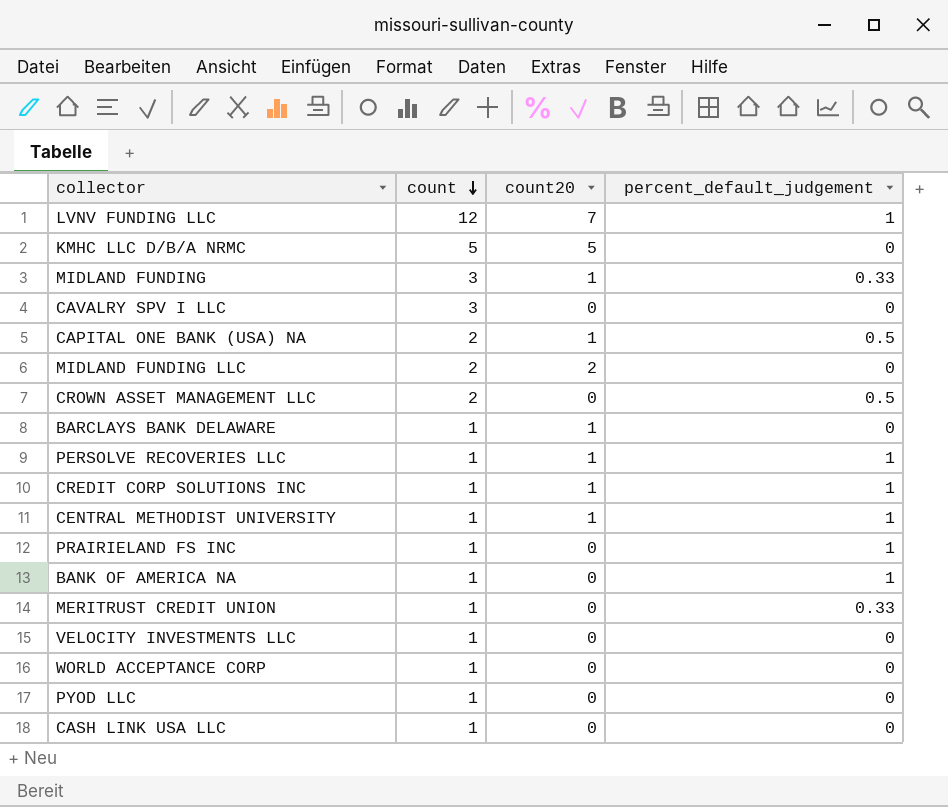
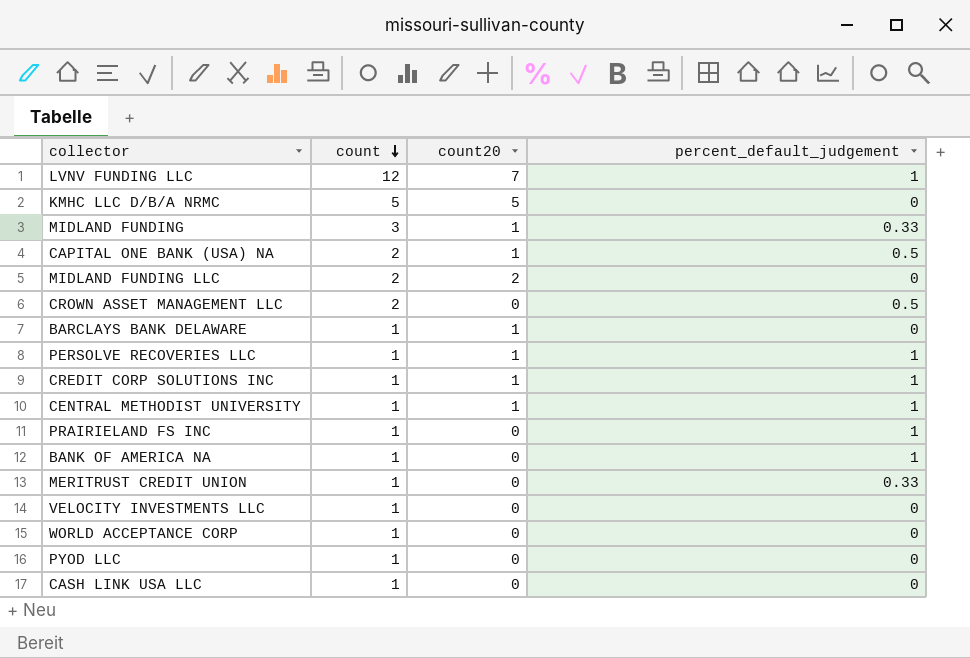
row CAVALRY SPV I LLC: 3 | 0 | 0 -> none

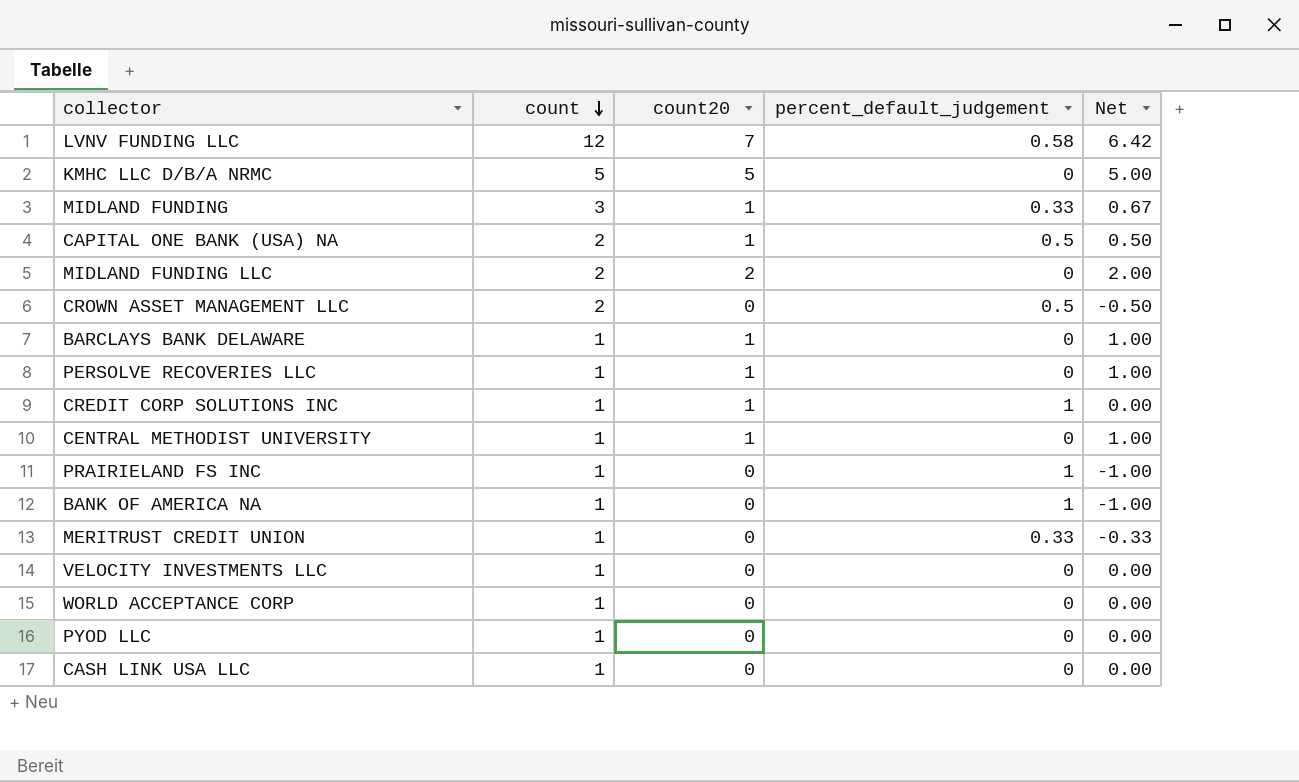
column Net | formula: none -> [count20] - [percent_default_judgement]
LVNV FUNDING LLC | percent_default_judgement: 1 -> 0.58
PERSOLVE RECOVERIES LLC | percent_default_judgement: 1 -> 0
CENTRAL METHODIST UNIVERSITY | percent_default_judgement: 1 -> 0

